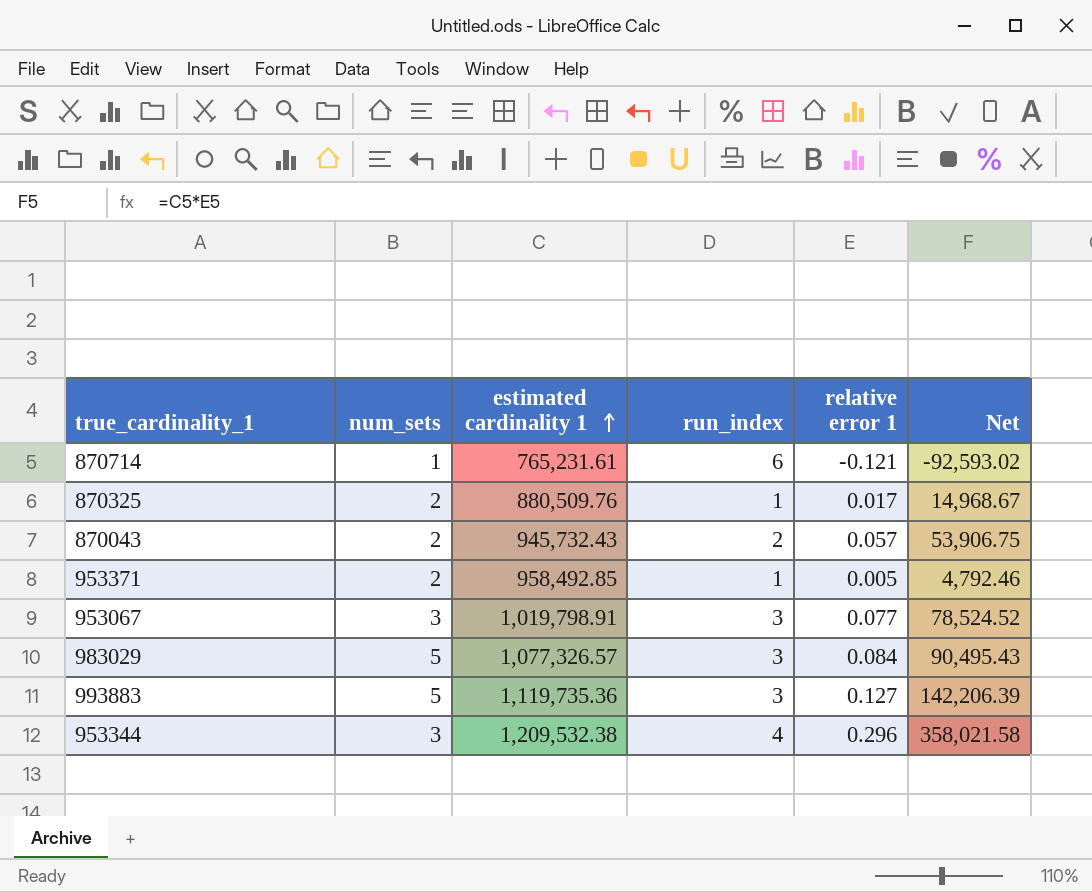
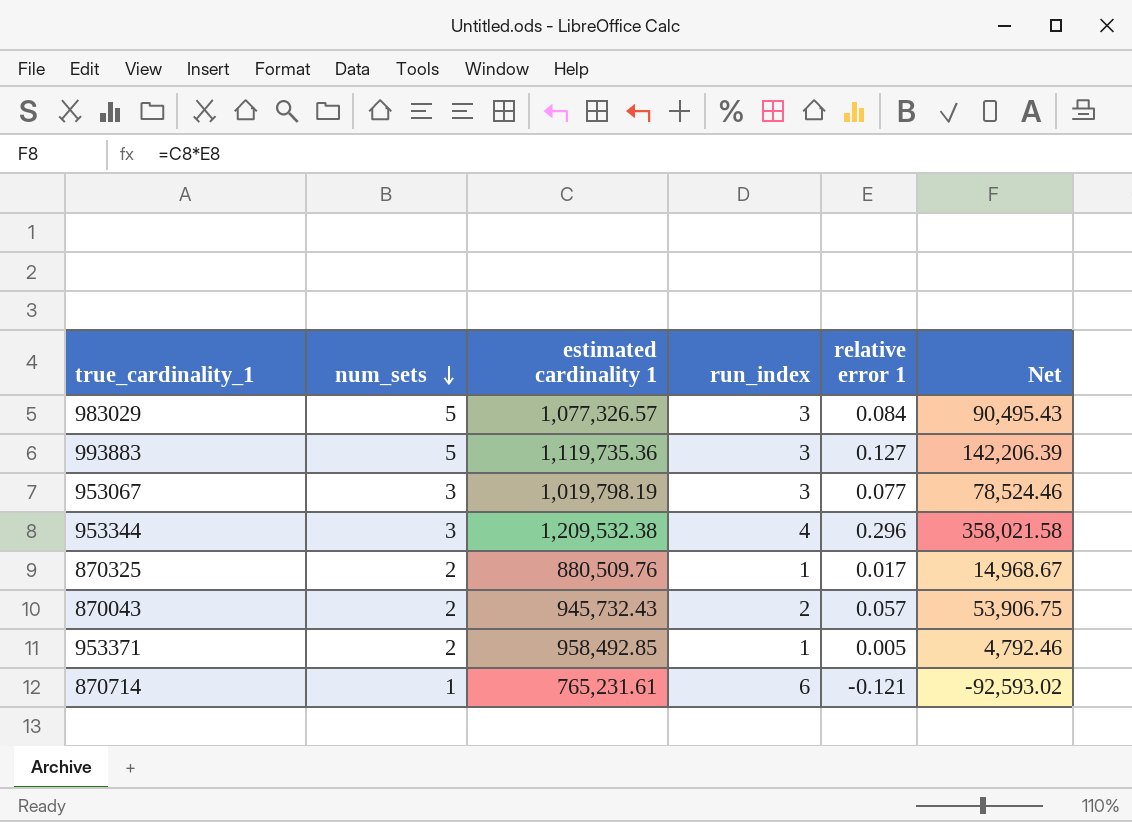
row order: estimated cardinality 1 ascending -> num_sets descending
953067 | estimated cardinality 1: 1,019,798.91 -> 1,019,798.19
953067 | Net: 78,524.52 -> 78,524.46

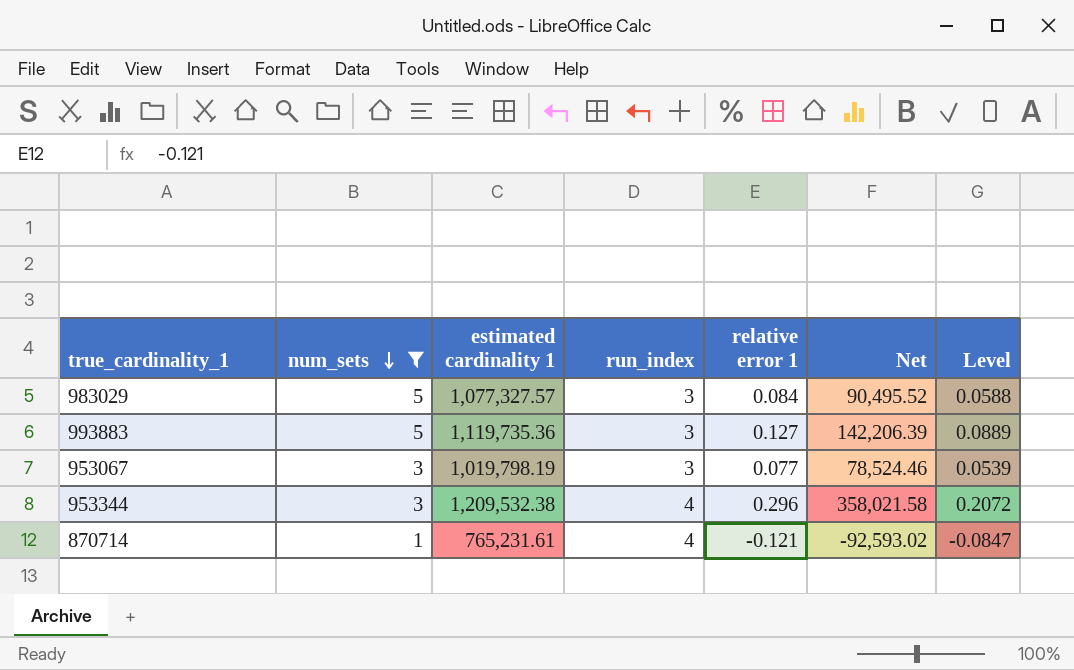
filter: none -> num_sets != 2
column Level | formula: none -> [relative error 1] * 0.7
983029 | estimated cardinality 1: 1,077,326.57 -> 1,077,327.57
983029 | Net: 90,495.43 -> 90,495.52
870714 | run_index: 6 -> 4

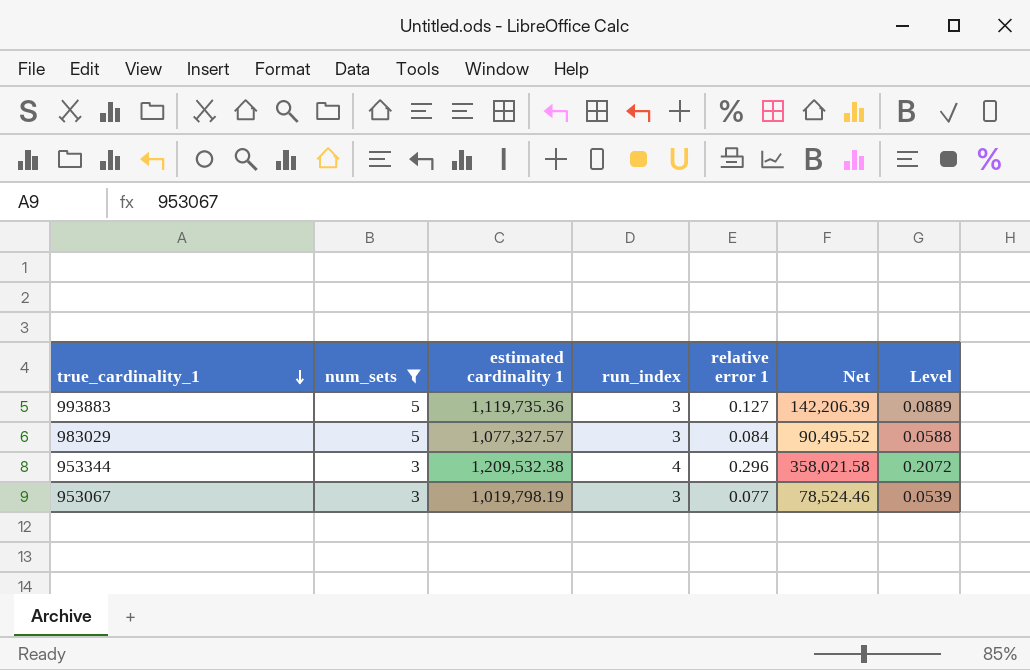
row order: num_sets descending -> true_cardinality_1 descending
row 870714: 1 | 765,231.61 | 4 | -0.121 | -92,593.02 | -0.0847 -> none

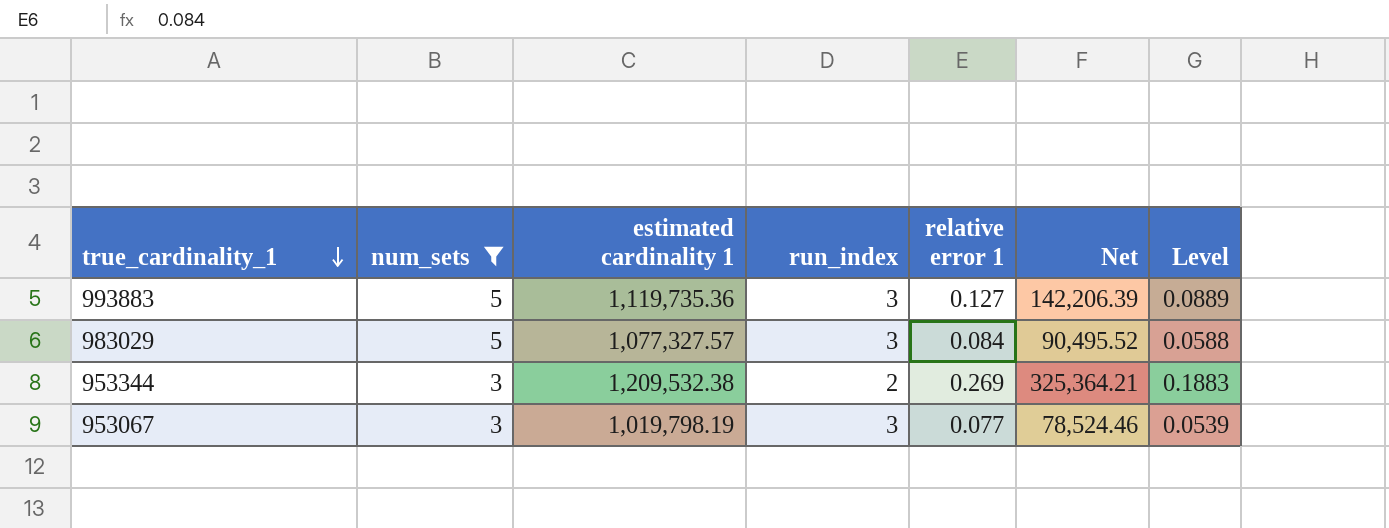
953344 | run_index: 4 -> 2
953344 | relative error 1: 0.296 -> 0.269
953344 | Net: 358,021.58 -> 325,364.21
953344 | Level: 0.2072 -> 0.1883

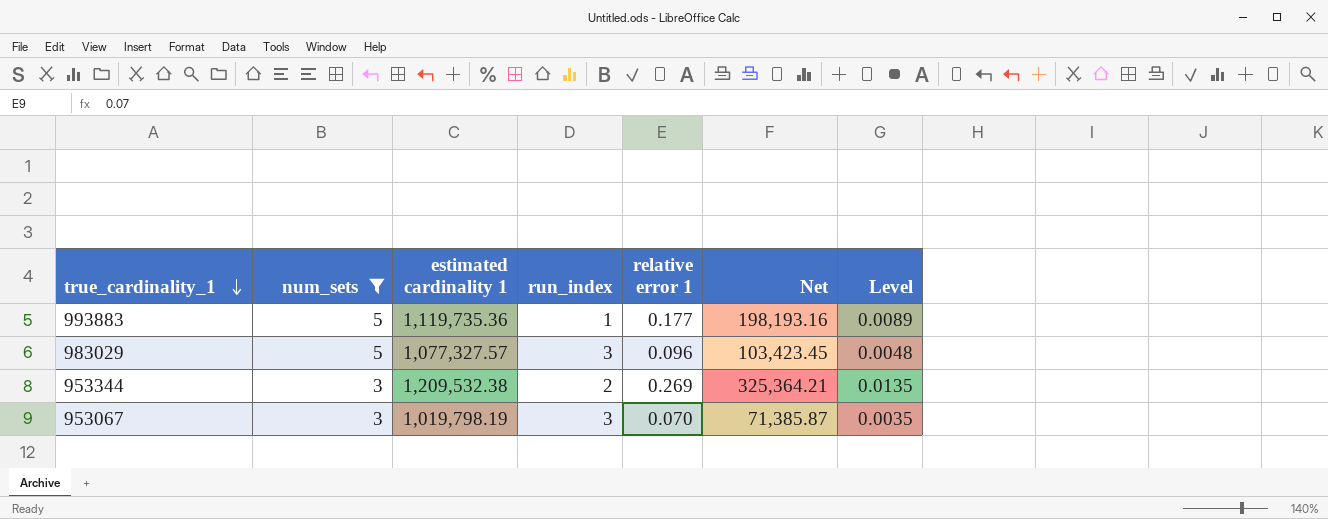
column Level | formula: [relative error 1] * 0.7 -> [relative error 1] * 0.05
993883 | run_index: 3 -> 1
993883 | relative error 1: 0.127 -> 0.177
993883 | Net: 142,206.39 -> 198,193.16
983029 | relative error 1: 0.084 -> 0.096
983029 | Net: 90,495.52 -> 103,423.45
953067 | relative error 1: 0.077 -> 0.070
953067 | Net: 78,524.46 -> 71,385.87

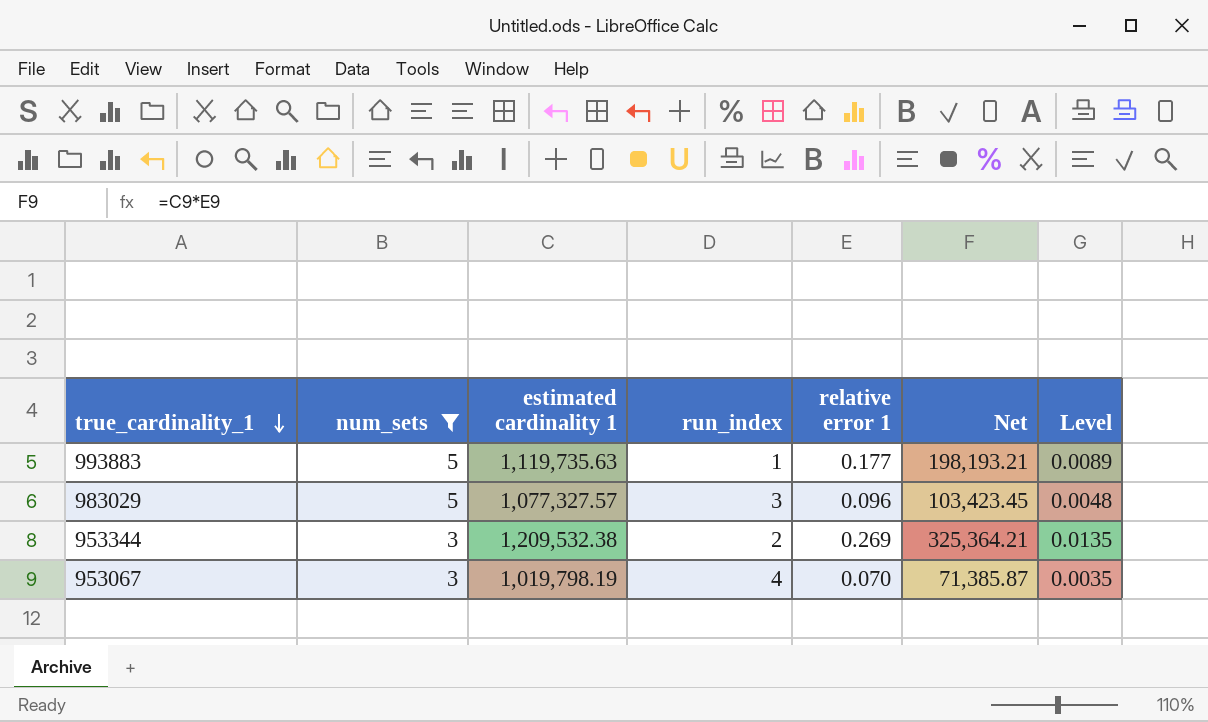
993883 | estimated cardinality 1: 1,119,735.36 -> 1,119,735.63
993883 | Net: 198,193.16 -> 198,193.21
953067 | run_index: 3 -> 4

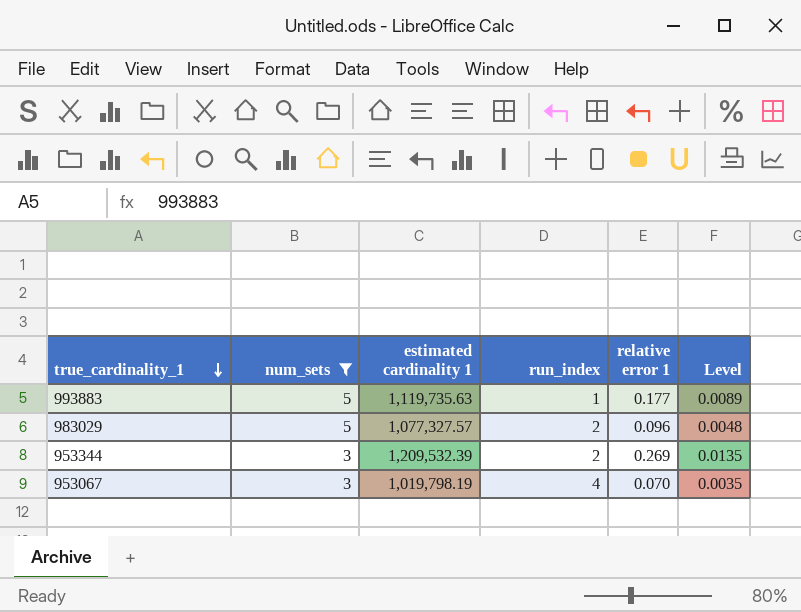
column Net | formula: [estimated cardinality 1] * [relative error 1] -> none
983029 | run_index: 3 -> 2
953344 | estimated cardinality 1: 1,209,532.38 -> 1,209,532.39

